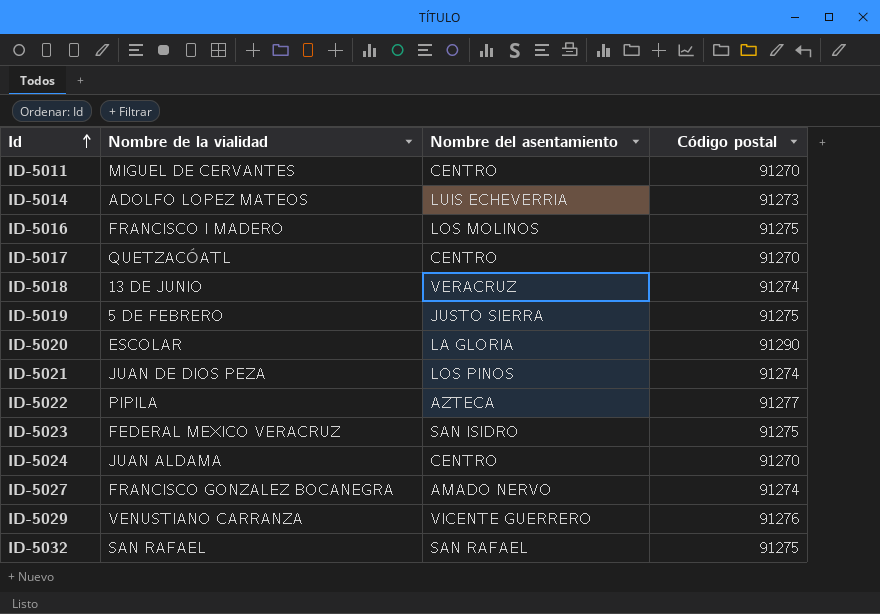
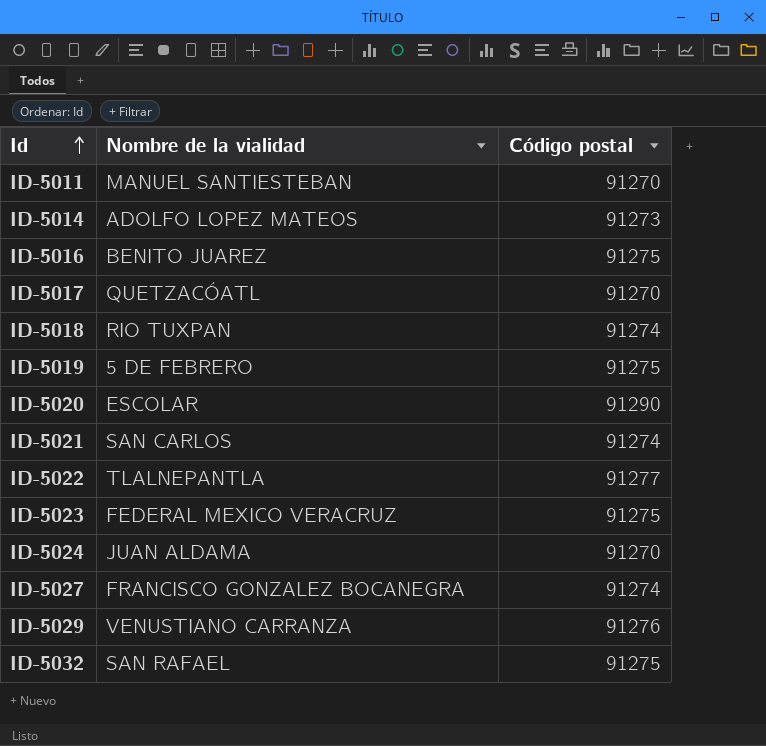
column Nombre del asentamiento | position: 3 -> none
ID-5011 | Nombre de la vialidad: MIGUEL DE CERVANTES -> MANUEL SANTIESTEBAN
ID-5016 | Nombre de la vialidad: FRANCISCO I MADERO -> BENITO JUAREZ
ID-5018 | Nombre de la vialidad: 13 DE JUNIO -> RIO TUXPAN
ID-5021 | Nombre de la vialidad: JUAN DE DIOS PEZA -> SAN CARLOS
ID-5022 | Nombre de la vialidad: PIPILA -> TLALNEPANTLA

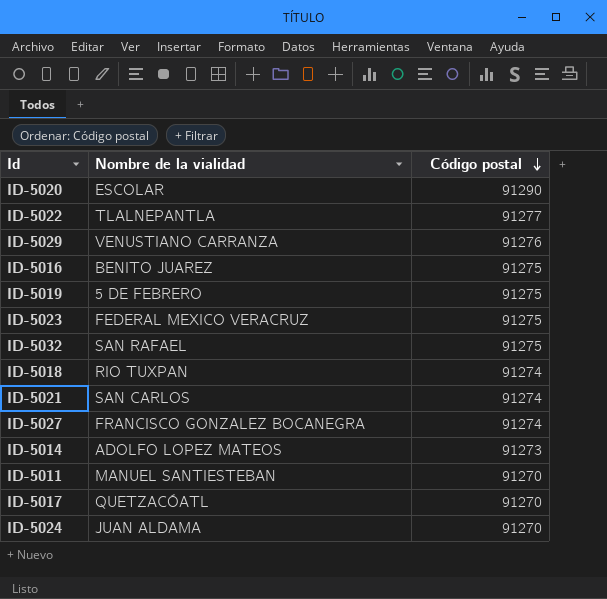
row order: Id ascending -> Código postal descending

